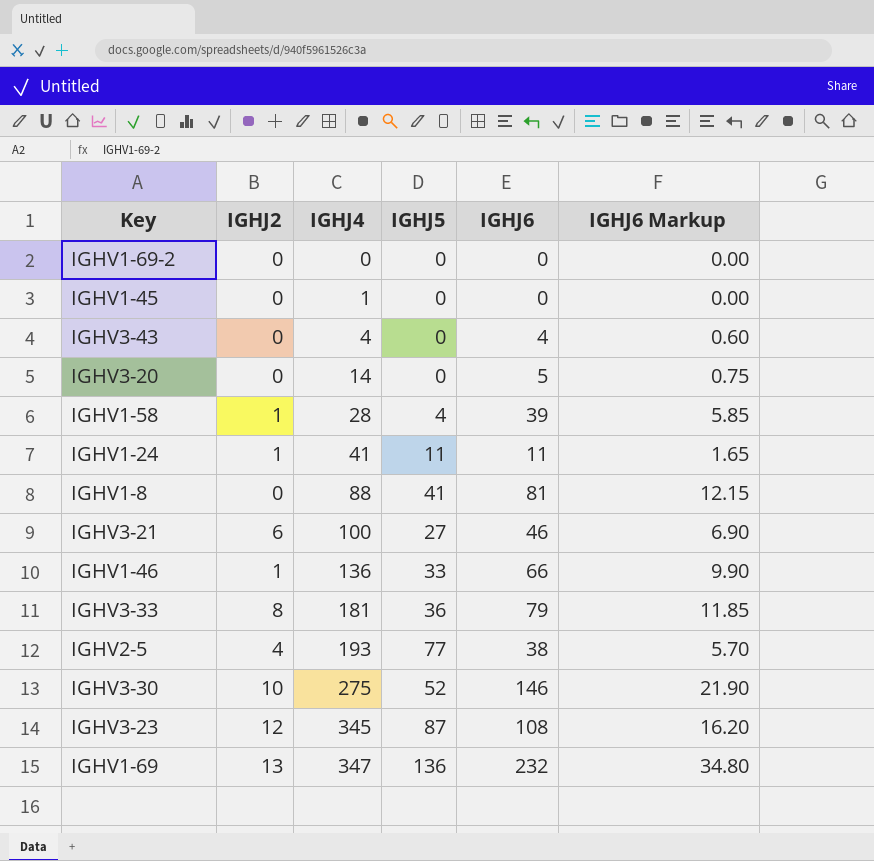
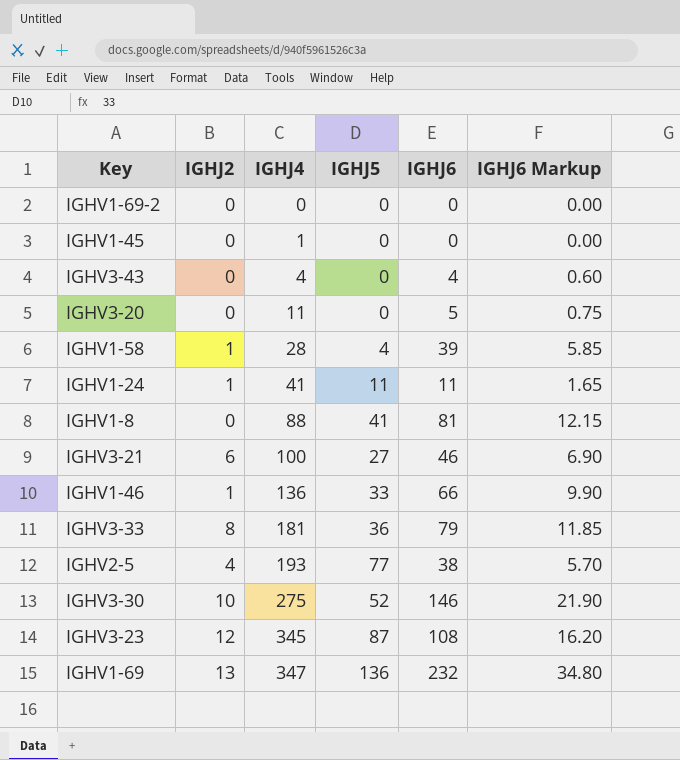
IGHV3-20 | IGHJ4: 14 -> 11

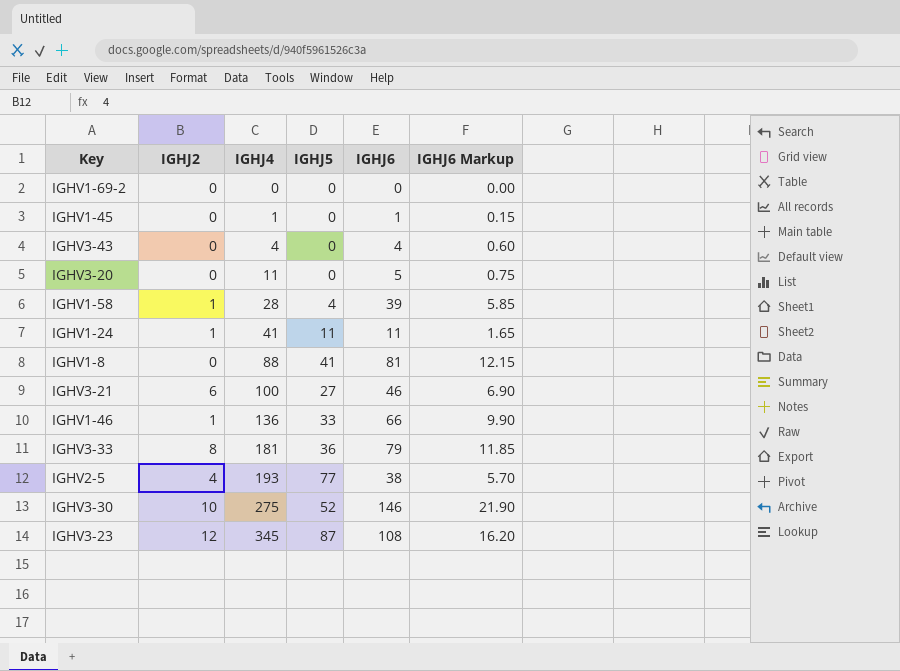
row IGHV1-69: 13 | 347 | 136 | 232 | 34.80 -> none
IGHV1-45 | IGHJ6: 0 -> 1
IGHV1-45 | IGHJ6 Markup: 0.00 -> 0.15

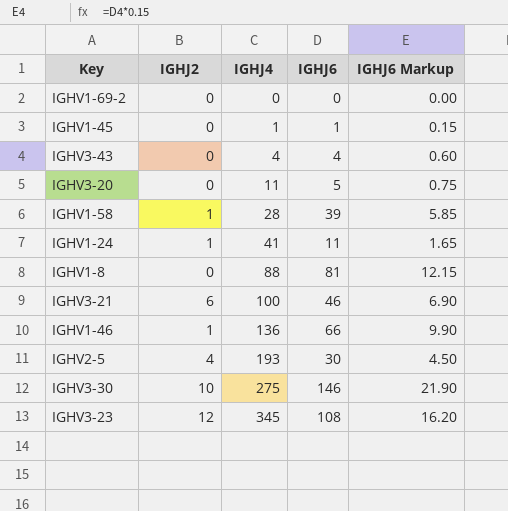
column IGHJ5 | position: 4 -> none
row IGHV3-33: 8 | 181 | 36 | 79 | 11.85 -> none
IGHV2-5 | IGHJ6: 38 -> 30
IGHV2-5 | IGHJ6 Markup: 5.70 -> 4.50

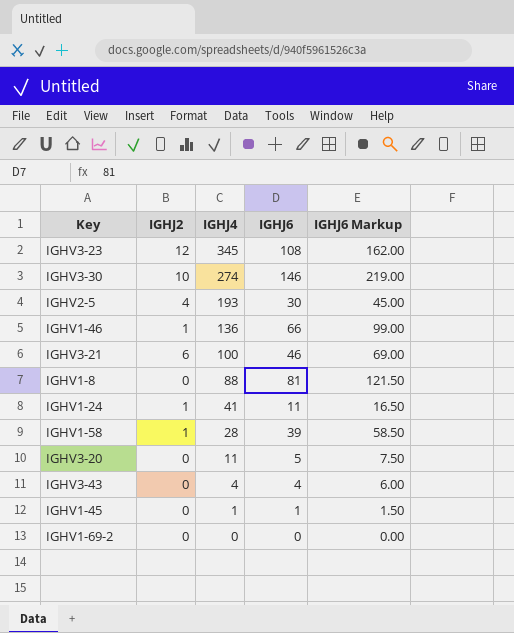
row order: IGHJ4 ascending -> IGHJ4 descending
column IGHJ6 Markup | formula: [IGHJ6] * 0.15 -> [IGHJ6] * 1.5
IGHV3-30 | IGHJ4: 275 -> 274

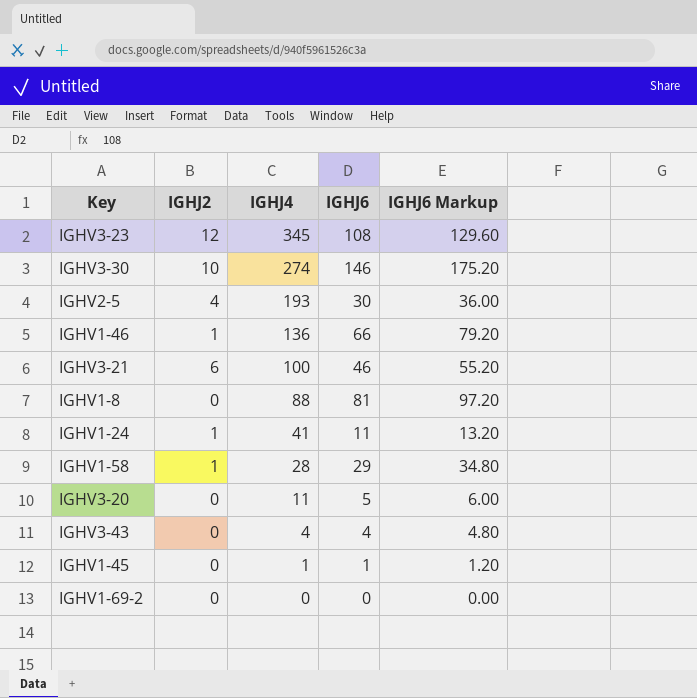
column IGHJ6 Markup | formula: [IGHJ6] * 1.5 -> [IGHJ6] * 1.2
IGHV1-58 | IGHJ6: 39 -> 29

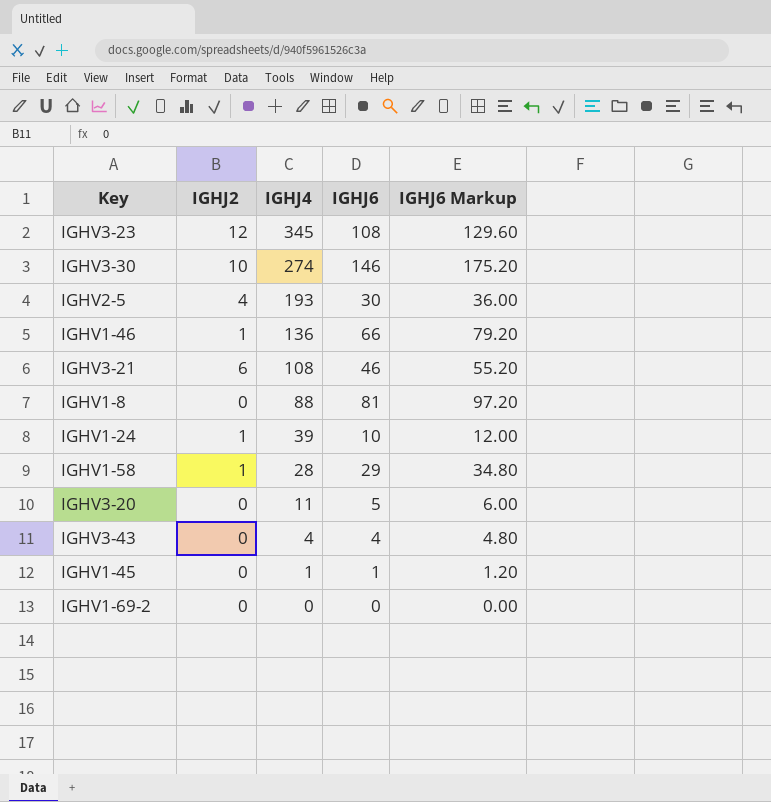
IGHV3-21 | IGHJ4: 100 -> 108
IGHV1-24 | IGHJ4: 41 -> 39
IGHV1-24 | IGHJ6: 11 -> 10
IGHV1-24 | IGHJ6 Markup: 13.20 -> 12.00

